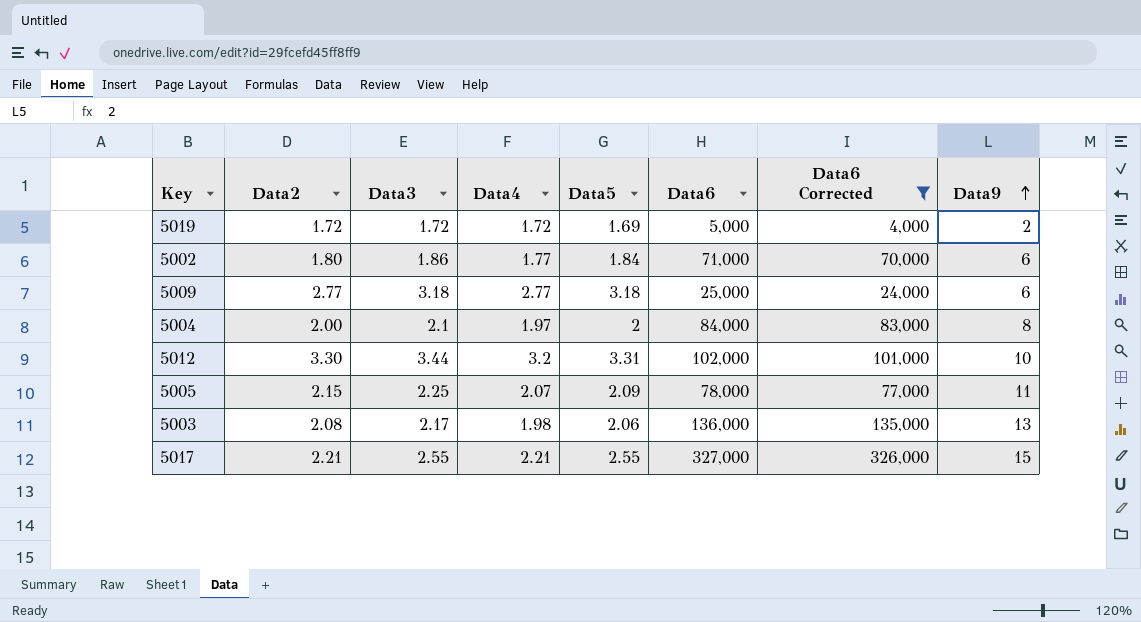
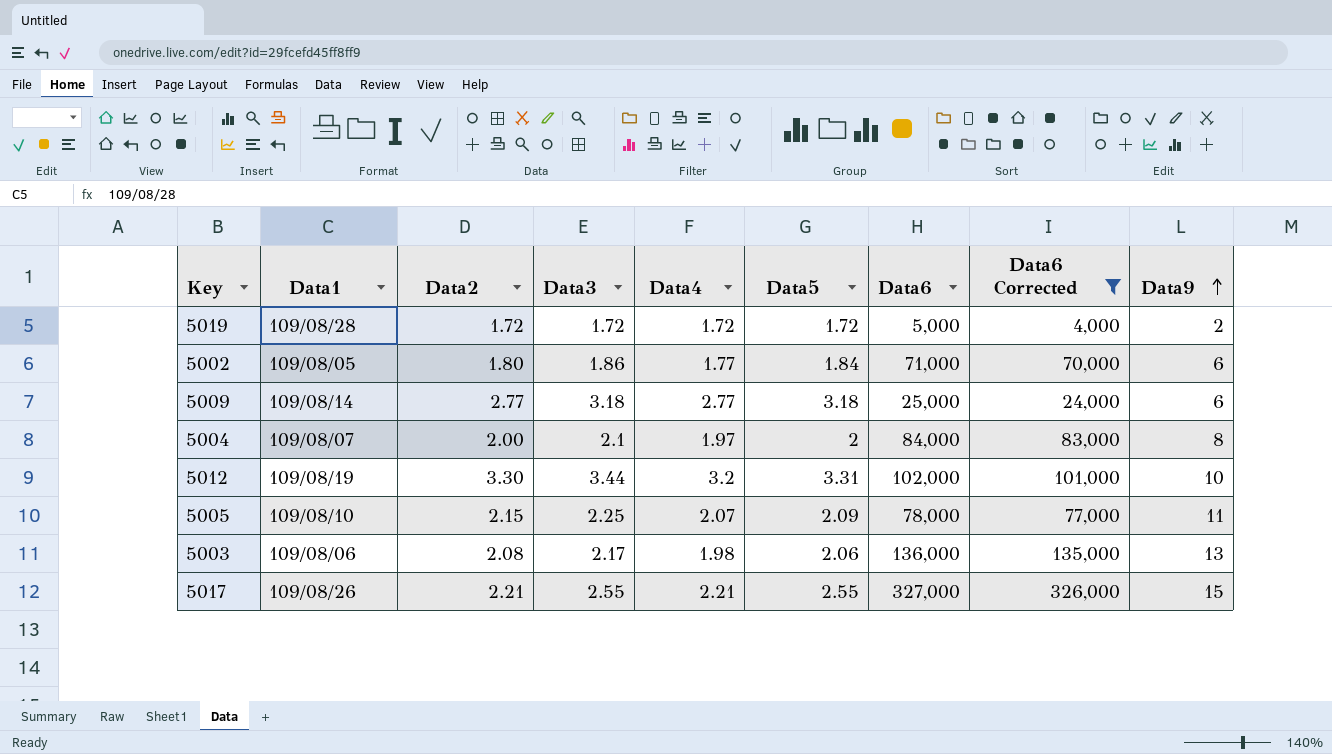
column Data1 | position: none -> 2
5019 | Data5: 1.69 -> 1.72

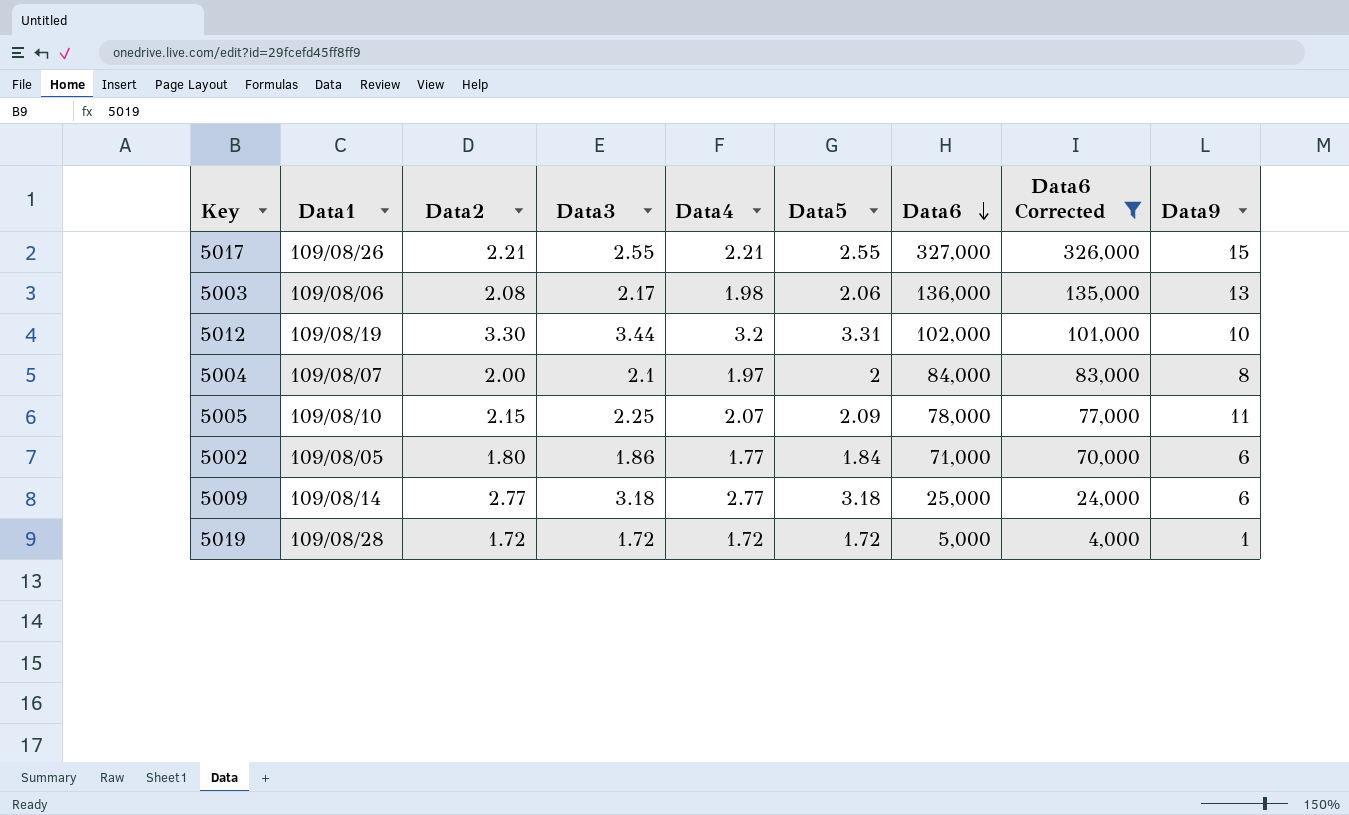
row order: Data9 ascending -> Data6 descending
5019 | Data9: 2 -> 1

